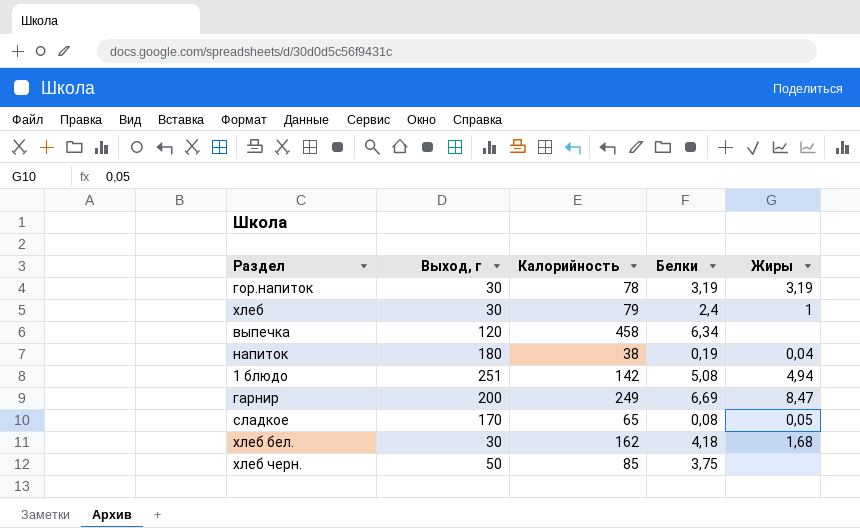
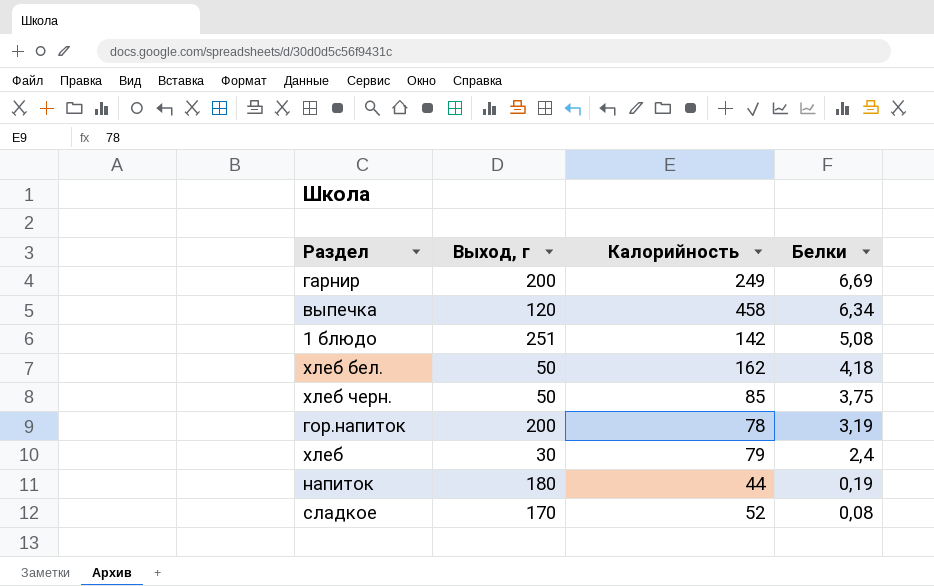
row order: none -> Белки descending
column Жиры | position: 5 -> none
хлеб бел. | Выход, г: 30 -> 50
гор.напиток | Выход, г: 30 -> 200
напиток | Калорийность: 38 -> 44
сладкое | Калорийность: 65 -> 52

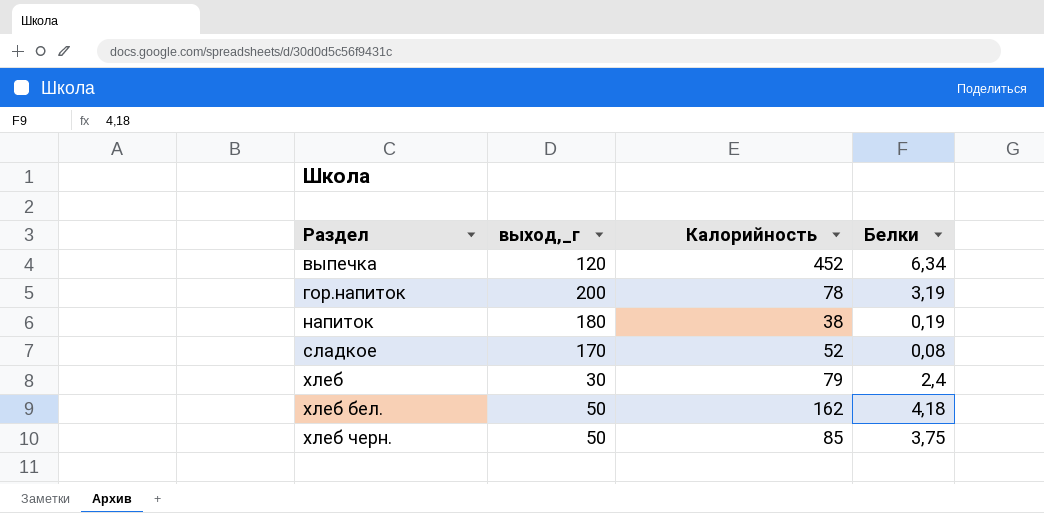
row order: Белки descending -> Раздел ascending
column name: Выход, г -> выход,_г
row гарнир: 200 | 249 | 6,69 -> none
row 1 блюдо: 251 | 142 | 5,08 -> none
выпечка | Калорийность: 458 -> 452
напиток | Калорийность: 44 -> 38

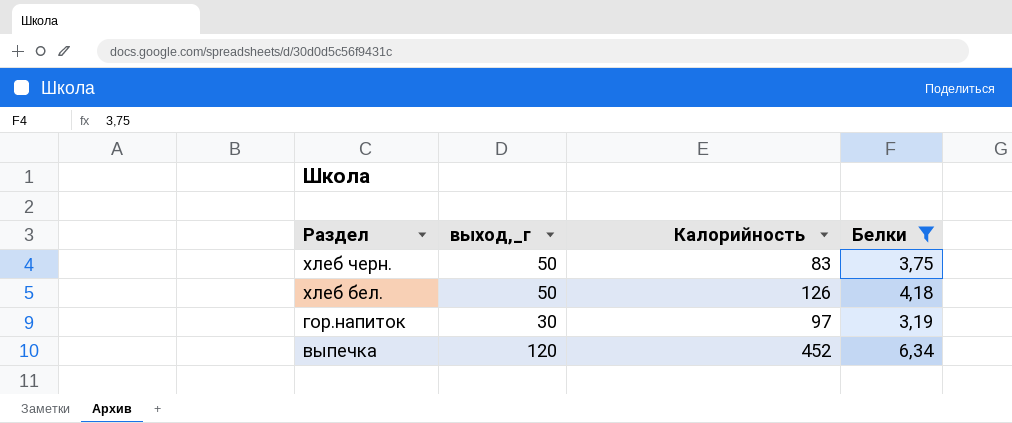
filter: none -> Белки >= 3,19
row order: Раздел ascending -> Раздел descending
хлеб черн. | Калорийность: 85 -> 83
хлеб бел. | Калорийность: 162 -> 126
гор.напиток | выход,_г: 200 -> 30
гор.напиток | Калорийность: 78 -> 97

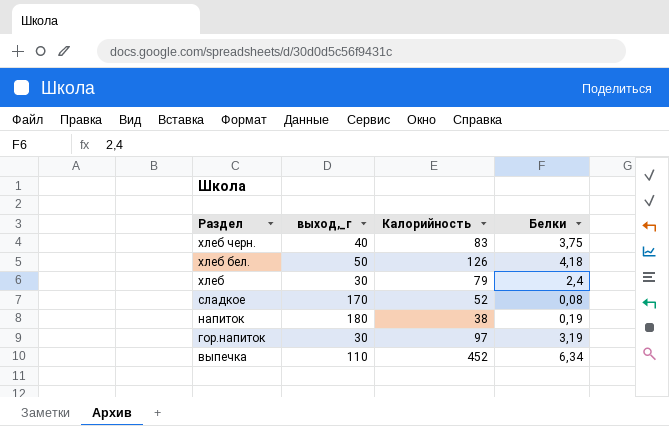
filter: Белки >= 3,19 -> none
хлеб черн. | выход,_г: 50 -> 40
выпечка | выход,_г: 120 -> 110

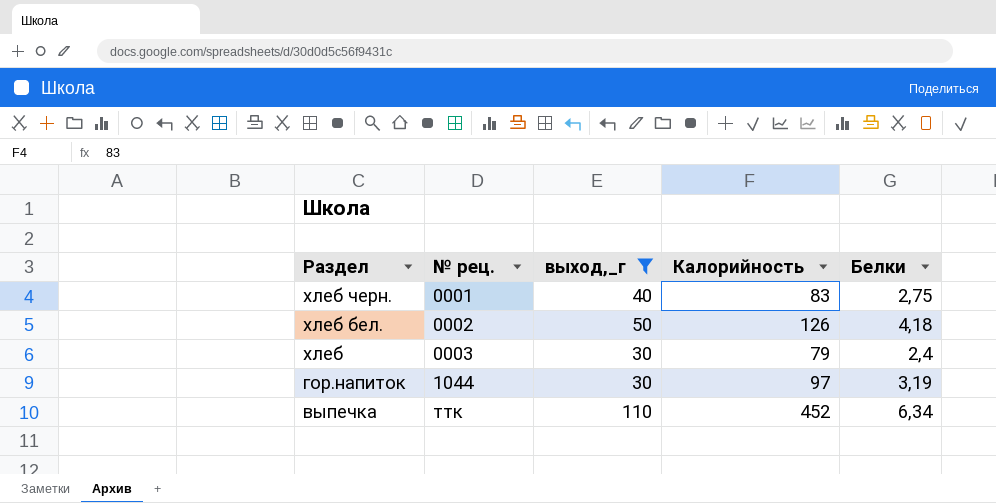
filter: none -> выход,_г <= 110
column № рец. | position: none -> 2
хлеб черн. | Белки: 3,75 -> 2,75

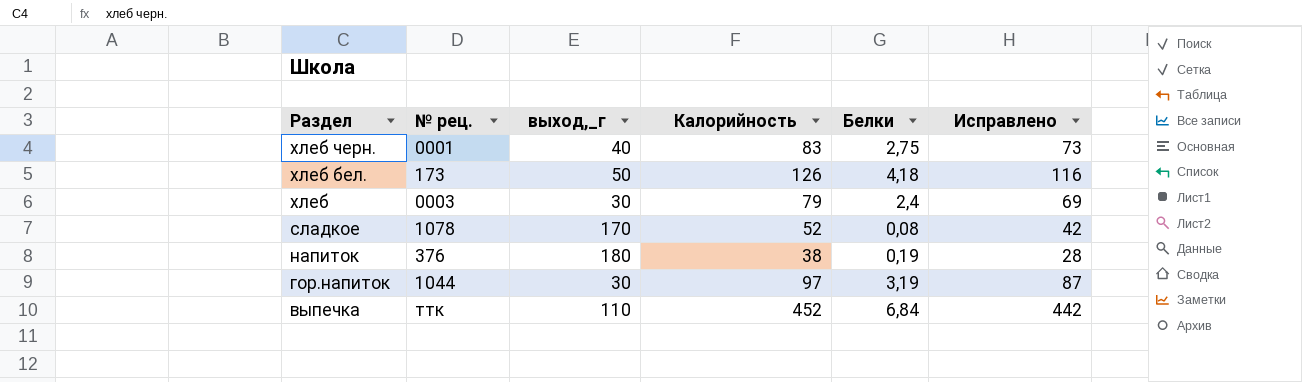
filter: выход,_г <= 110 -> none
column Исправлено | formula: none -> [Калорийность] - 10
хлеб бел. | № рец.: 0002 -> 173
выпечка | Белки: 6,34 -> 6,84

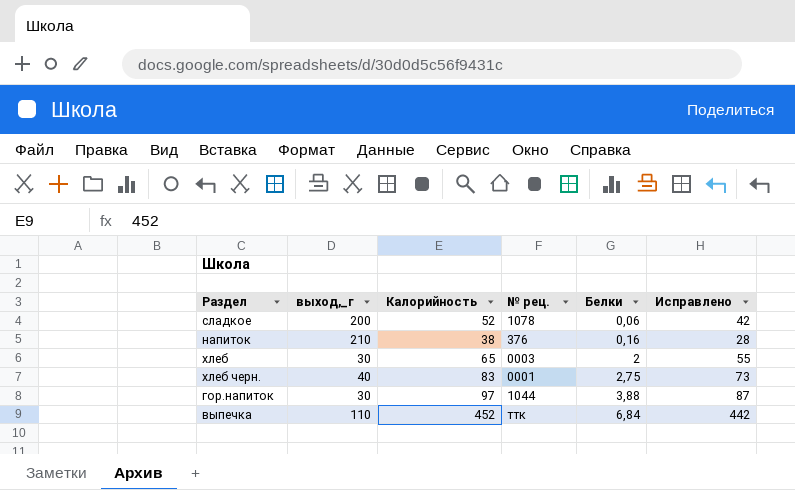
row order: Раздел descending -> Белки ascending
column № рец. | position: 2 -> 4
row хлеб бел.: 173 | 50 | 126 | 4,18 | 116 -> none
сладкое | выход,_г: 170 -> 200
сладкое | Белки: 0,08 -> 0,06
напиток | выход,_г: 180 -> 210
напиток | Белки: 0,19 -> 0,16
хлеб | Калорийность: 79 -> 65
хлеб | Белки: 2,4 -> 2
хлеб | Исправлено: 69 -> 55
гор.напиток | Белки: 3,19 -> 3,88

